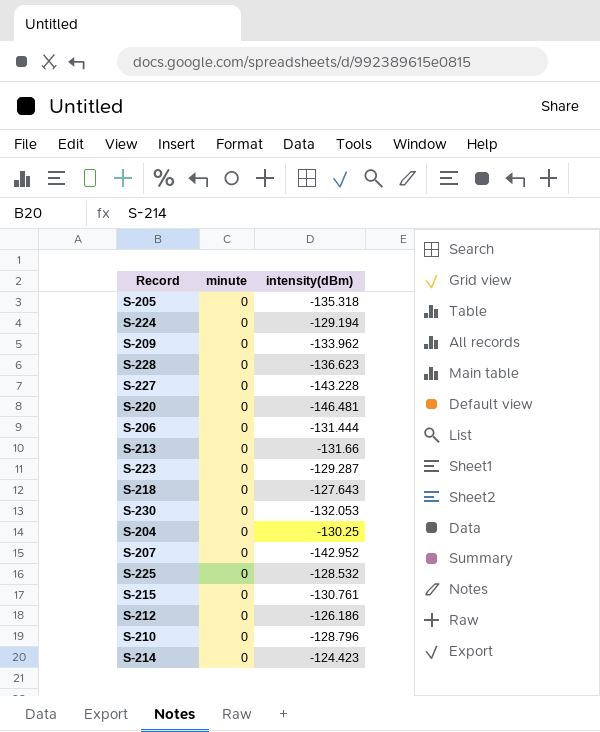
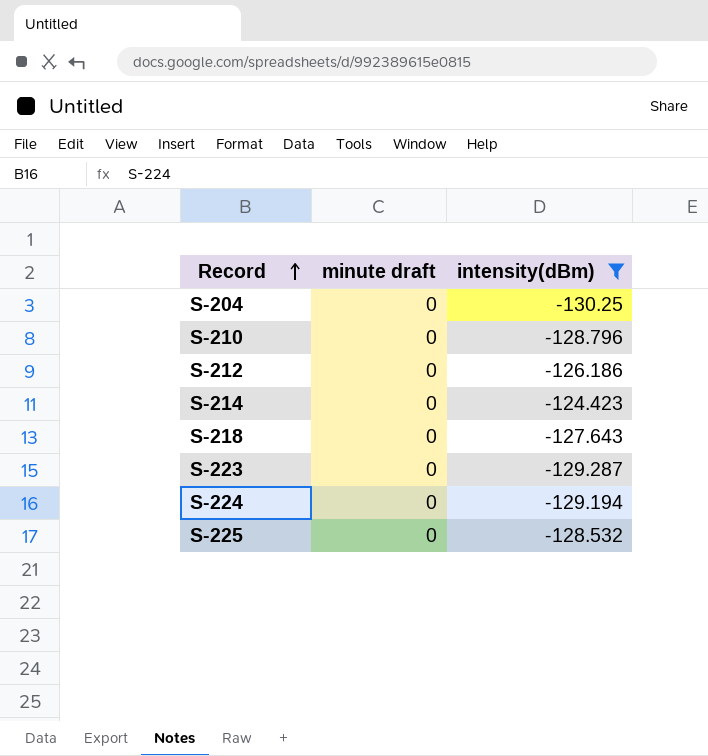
filter: none -> intensity(dBm) >= -130.25
row order: none -> Record ascending
column name: minute -> minute draft

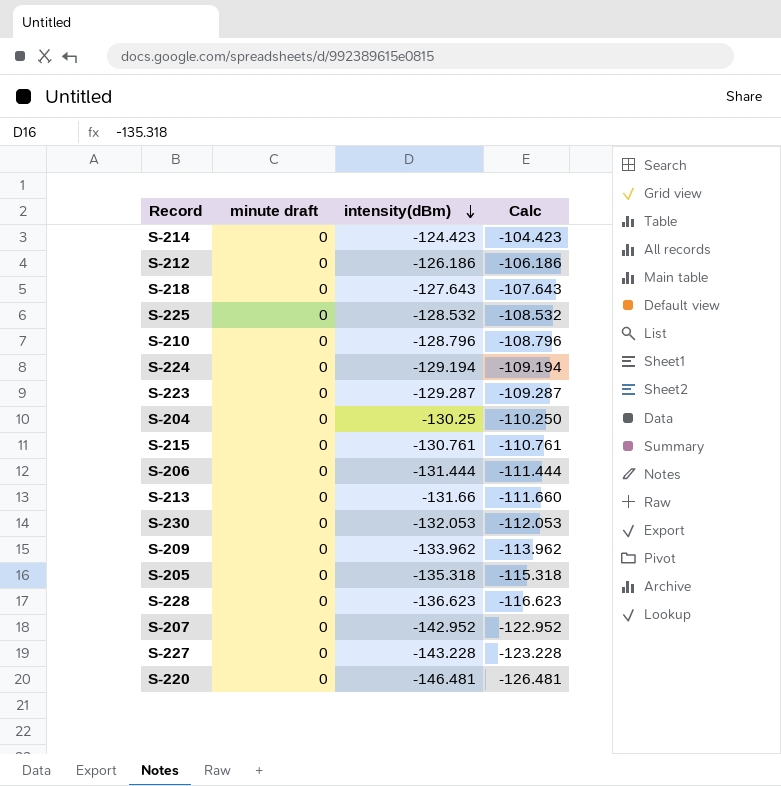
filter: intensity(dBm) >= -130.25 -> none
row order: Record ascending -> intensity(dBm) descending
column Calc | formula: none -> [intensity(dBm)] + 20

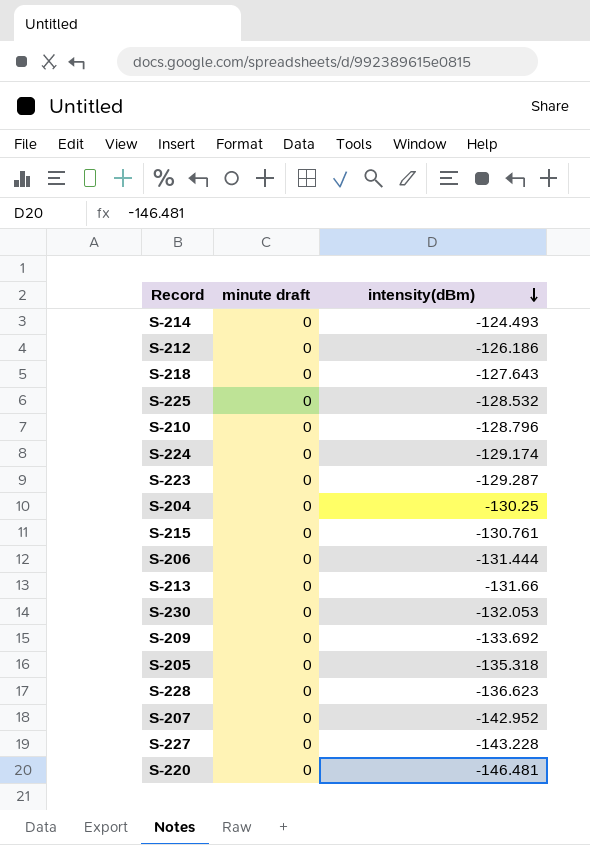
column Calc | formula: [intensity(dBm)] + 20 -> none
S-214 | intensity(dBm): -124.423 -> -124.493
S-224 | intensity(dBm): -129.194 -> -129.174
S-209 | intensity(dBm): -133.962 -> -133.692

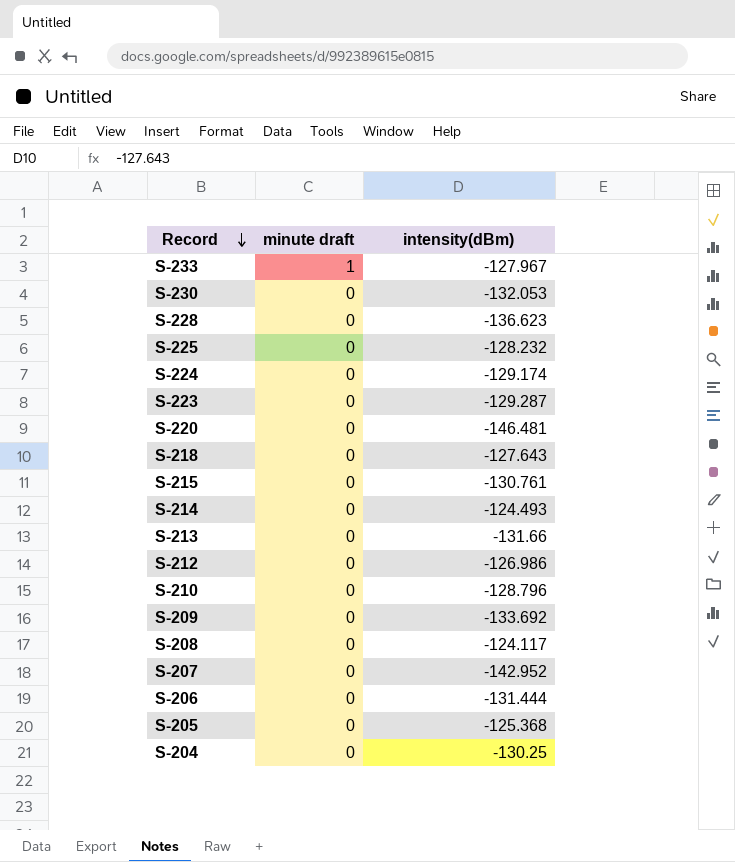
row order: intensity(dBm) descending -> Record descending
row S-227: 0 | -143.228 -> none
row S-233: none -> 1 | -127.967
S-225 | intensity(dBm): -128.532 -> -128.232
S-212 | intensity(dBm): -126.186 -> -126.986
row S-208: none -> 0 | -124.117
S-205 | intensity(dBm): -135.318 -> -125.368

